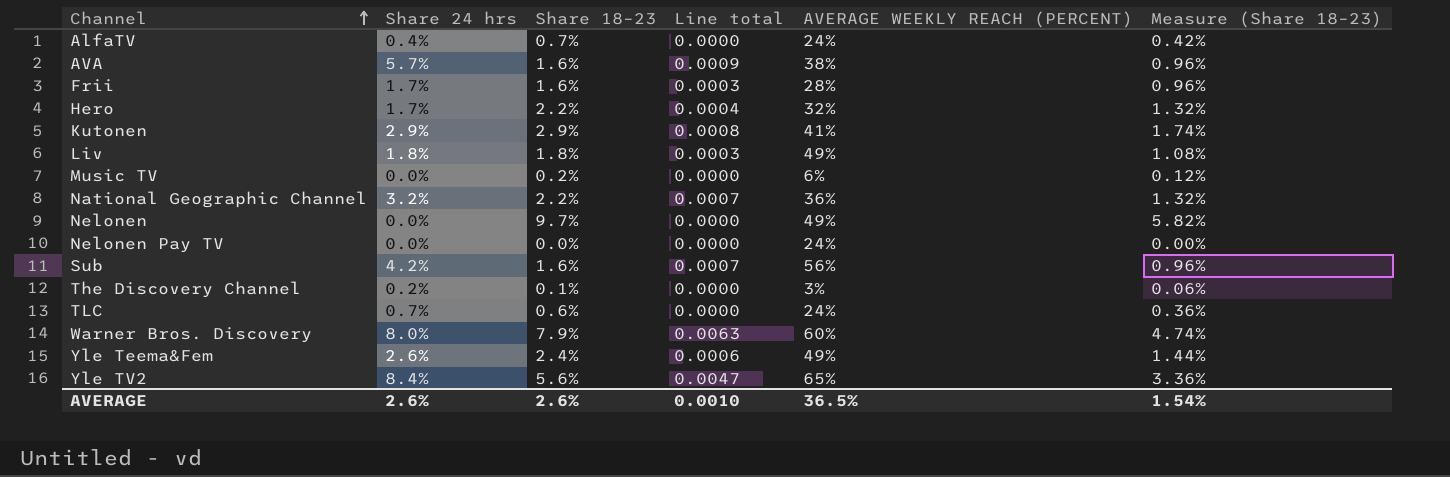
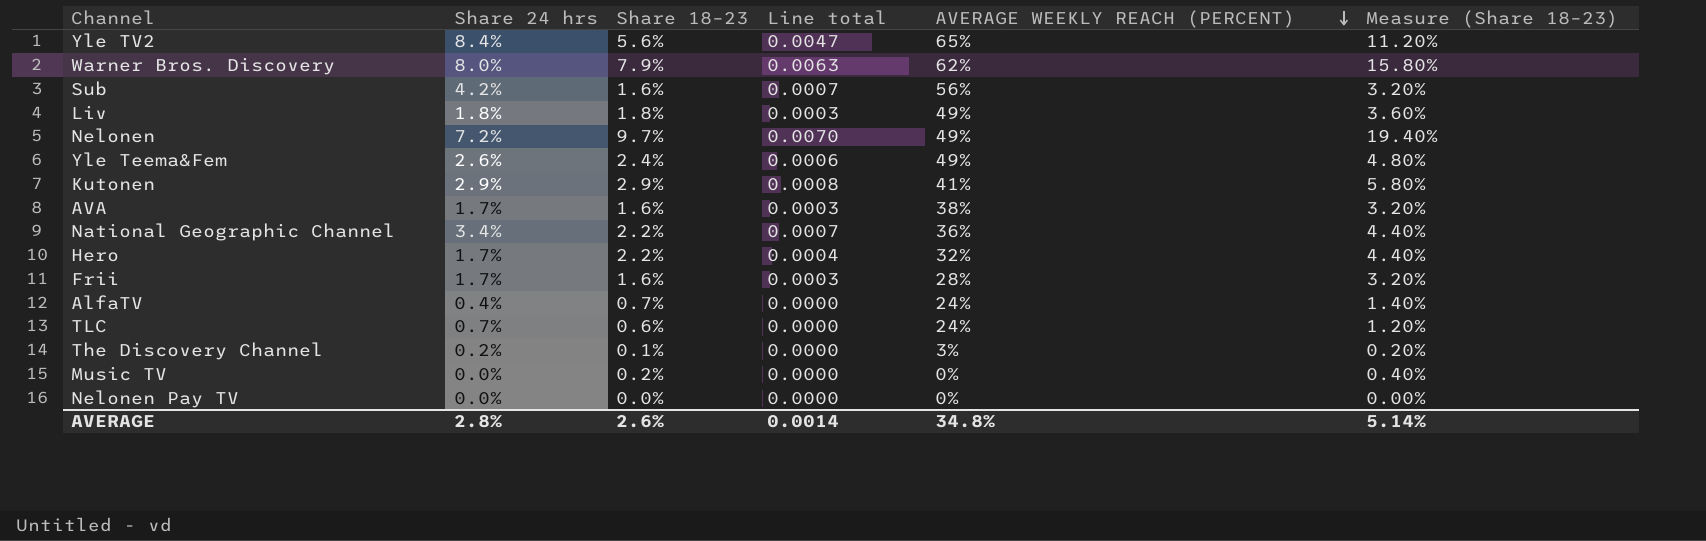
row order: Channel ascending -> AVERAGE WEEKLY REACH (PERCENT) descending
column Measure (Share 18–23) | formula: [Share 18–23] * 0.6 -> [Share 18–23] * 2
Warner Bros. Discovery | AVERAGE WEEKLY REACH (PERCENT): 60% -> 62%
Nelonen | Share 24 hrs: 0.0% -> 7.2%
Nelonen | Line total: 0.0000 -> 0.0070
AVA | Share 24 hrs: 5.7% -> 1.7%
AVA | Line total: 0.0009 -> 0.0003
National Geographic Channel | Share 24 hrs: 3.2% -> 3.4%
Music TV | AVERAGE WEEKLY REACH (PERCENT): 6% -> 0%
Nelonen Pay TV | AVERAGE WEEKLY REACH (PERCENT): 24% -> 0%
AVERAGE | Share 24 hrs: 2.6% -> 2.8%
AVERAGE | Line total: 0.0010 -> 0.0014
AVERAGE | AVERAGE WEEKLY REACH (PERCENT): 36.5% -> 34.8%
AVERAGE | Measure (Share 18–23): 1.54% -> 5.14%

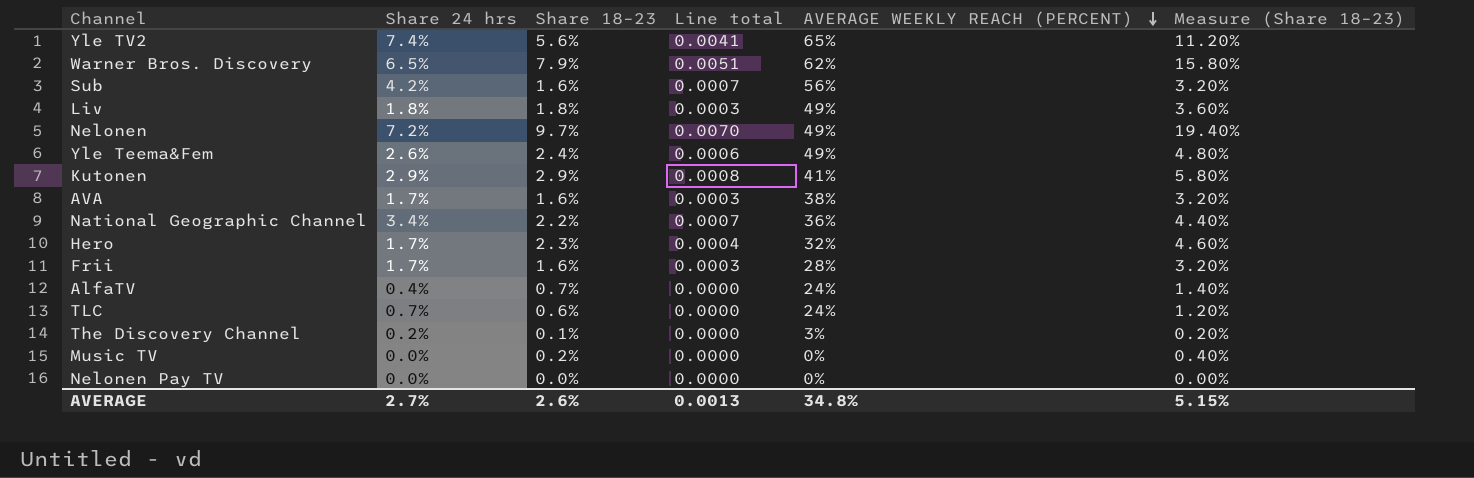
Yle TV2 | Share 24 hrs: 8.4% -> 7.4%
Yle TV2 | Line total: 0.0047 -> 0.0041
Warner Bros. Discovery | Share 24 hrs: 8.0% -> 6.5%
Warner Bros. Discovery | Line total: 0.0063 -> 0.0051
Hero | Share 18–23: 2.2% -> 2.3%
Hero | Measure (Share 18–23): 4.40% -> 4.60%
AVERAGE | Share 24 hrs: 2.8% -> 2.7%
AVERAGE | Line total: 0.0014 -> 0.0013
AVERAGE | Measure (Share 18–23): 5.14% -> 5.15%

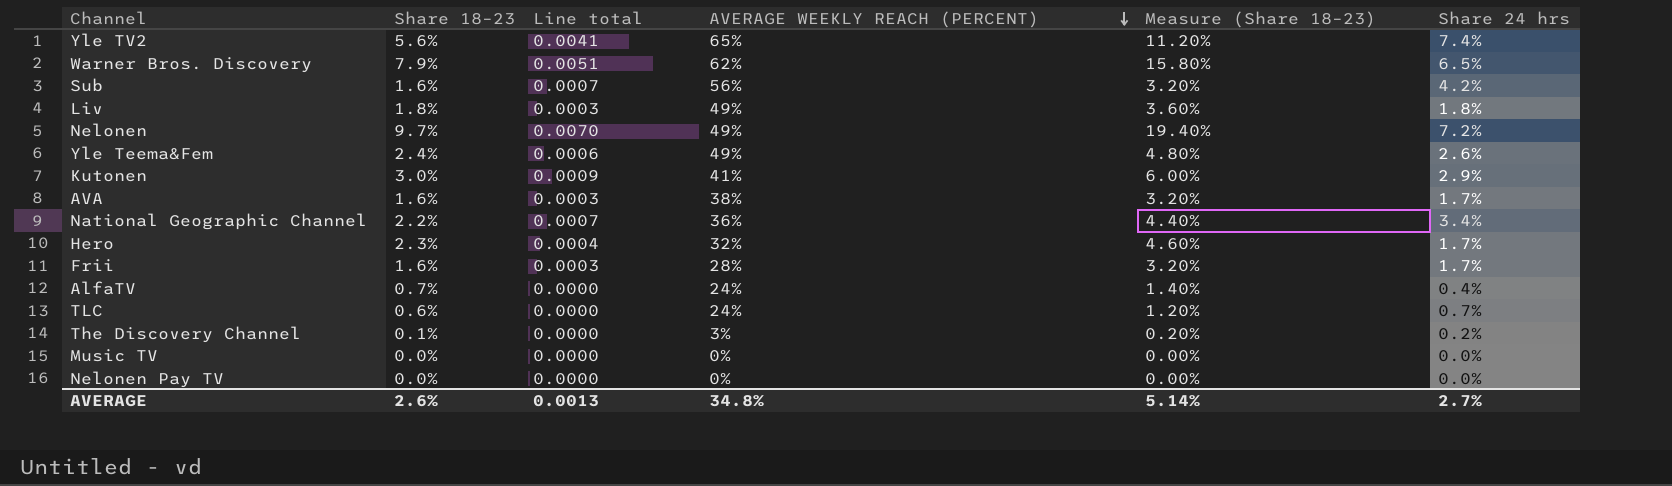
column Share 24 hrs | position: 2 -> 6
Kutonen | Share 18–23: 2.9% -> 3.0%
Kutonen | Line total: 0.0008 -> 0.0009
Kutonen | Measure (Share 18–23): 5.80% -> 6.00%
Music TV | Share 18–23: 0.2% -> 0.0%
Music TV | Measure (Share 18–23): 0.40% -> 0.00%
AVERAGE | Measure (Share 18–23): 5.15% -> 5.14%

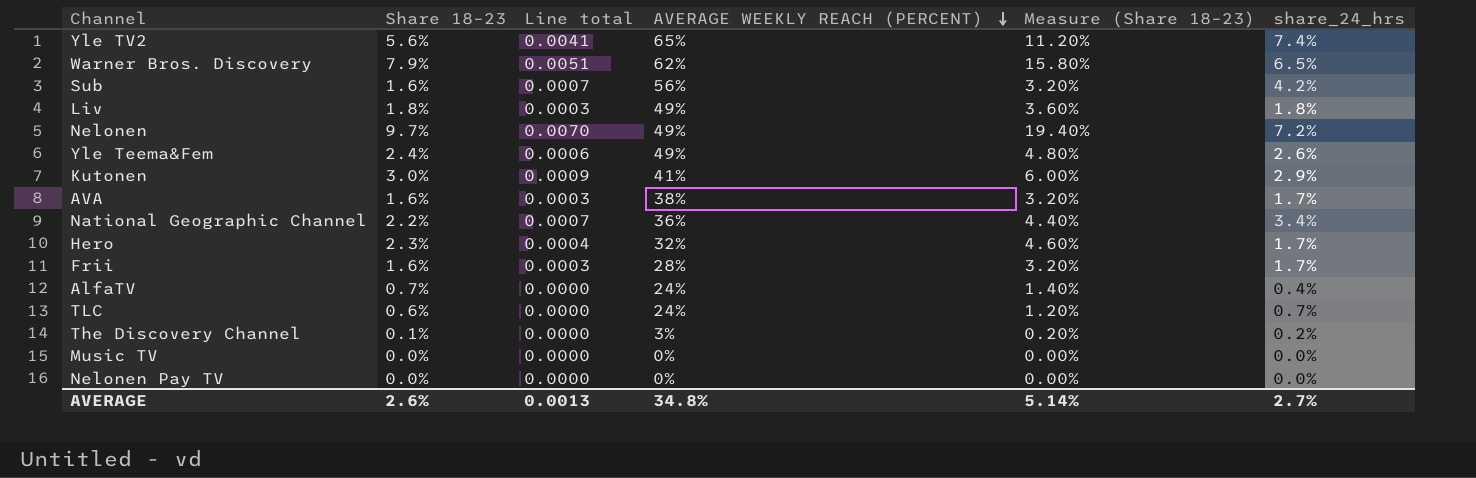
column name: Share 24 hrs -> share_24_hrs

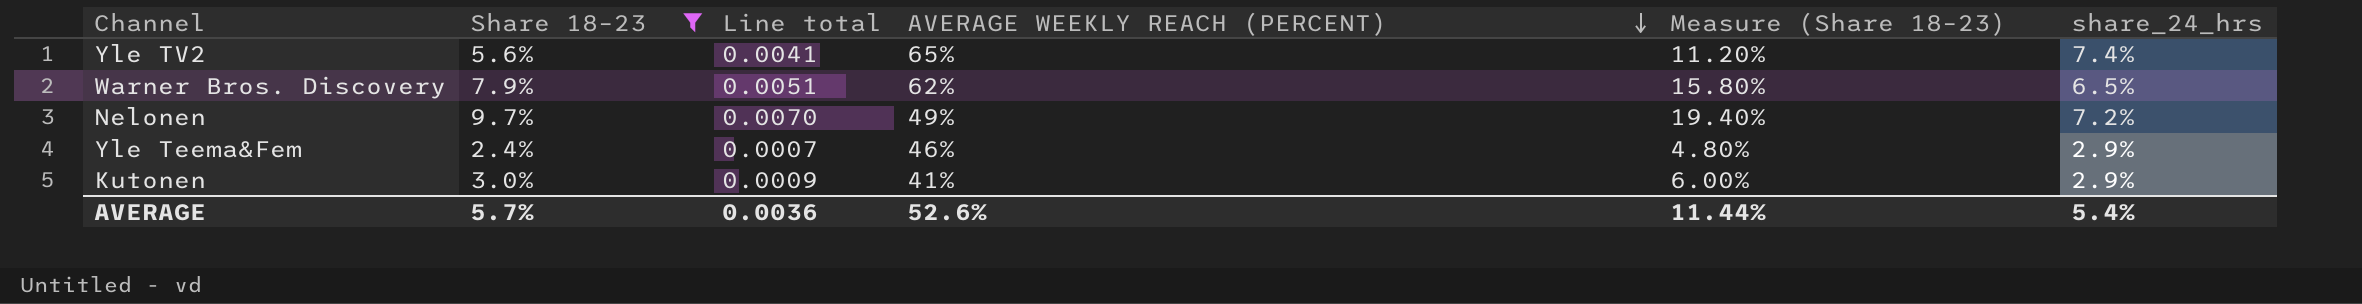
filter: none -> Share 18–23 >= 2.4%
Yle Teema&Fem | Line total: 0.0006 -> 0.0007
Yle Teema&Fem | AVERAGE WEEKLY REACH (PERCENT): 49% -> 46%
Yle Teema&Fem | share_24_hrs: 2.6% -> 2.9%
AVERAGE | Share 18–23: 2.6% -> 5.7%
AVERAGE | Line total: 0.0013 -> 0.0036
AVERAGE | AVERAGE WEEKLY REACH (PERCENT): 34.8% -> 52.6%
AVERAGE | Measure (Share 18–23): 5.14% -> 11.44%
AVERAGE | share_24_hrs: 2.7% -> 5.4%

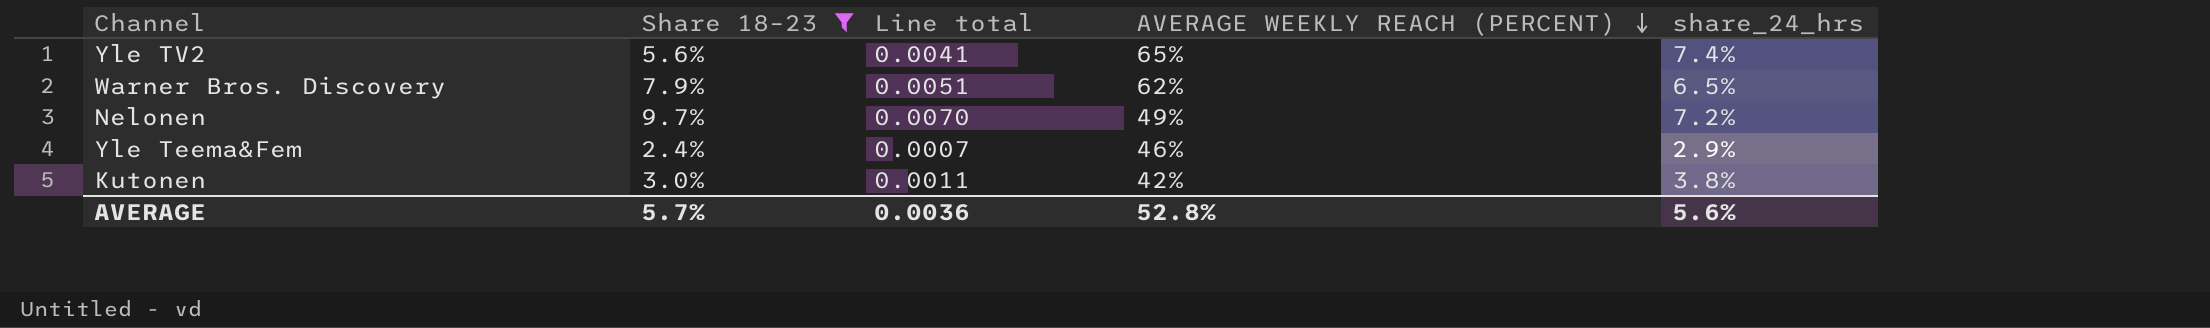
column Measure (Share 18–23) | formula: [Share 18–23] * 2 -> none
Kutonen | Line total: 0.0009 -> 0.0011
Kutonen | AVERAGE WEEKLY REACH (PERCENT): 41% -> 42%
Kutonen | share_24_hrs: 2.9% -> 3.8%
AVERAGE | AVERAGE WEEKLY REACH (PERCENT): 52.6% -> 52.8%
AVERAGE | share_24_hrs: 5.4% -> 5.6%

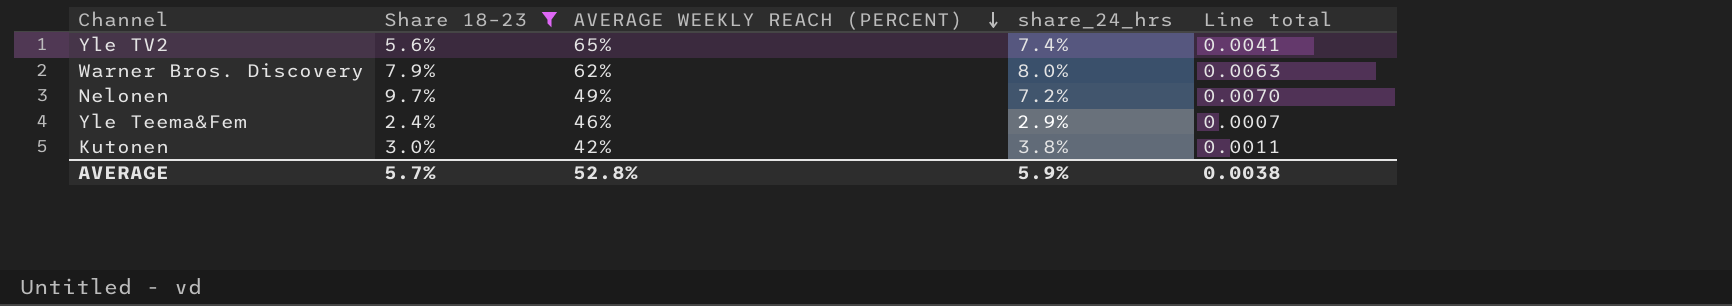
column Line total | position: 3 -> 5
Warner Bros. Discovery | share_24_hrs: 6.5% -> 8.0%
Warner Bros. Discovery | Line total: 0.0051 -> 0.0063
AVERAGE | share_24_hrs: 5.6% -> 5.9%
AVERAGE | Line total: 0.0036 -> 0.0038

